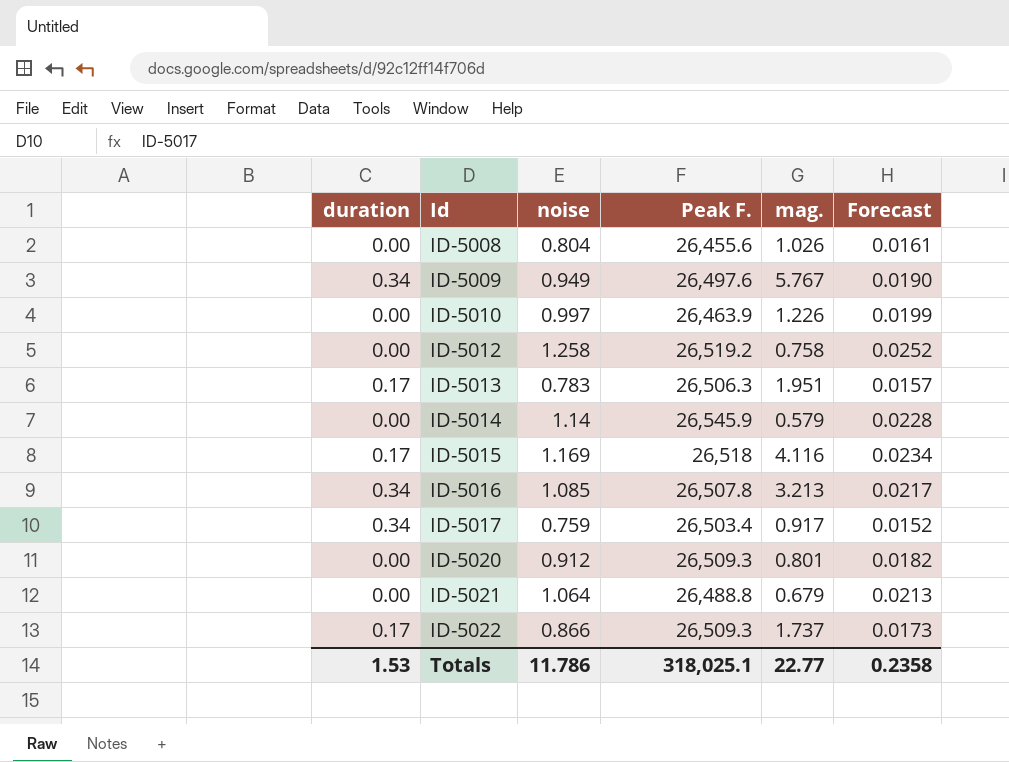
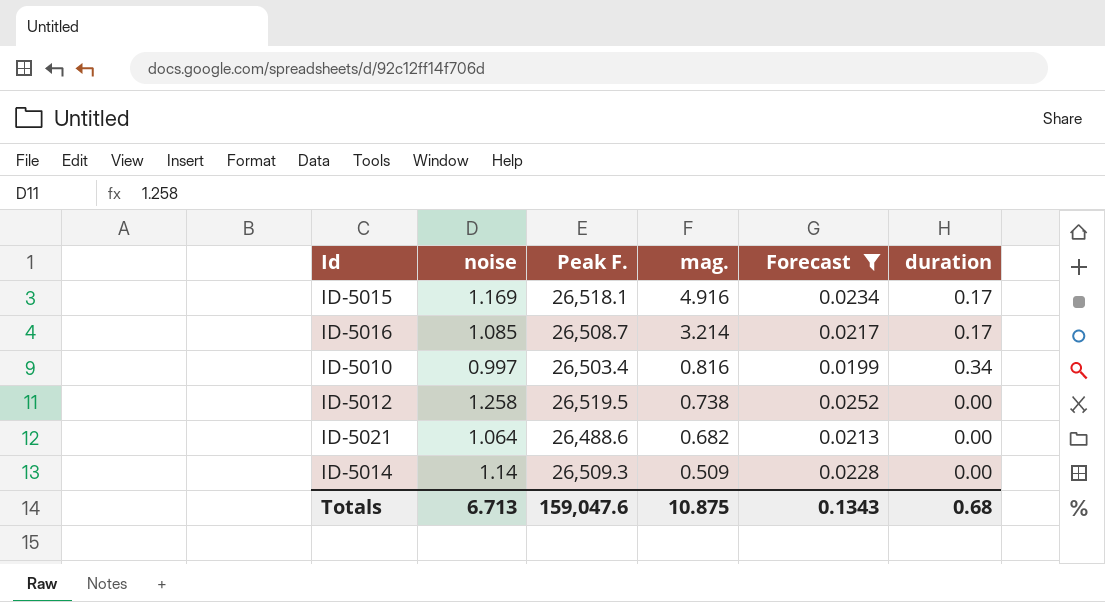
filter: none -> Forecast >= 0.0199
row order: Id ascending -> mag. descending
column duration | position: 1 -> 6
ID-5015 | Peak F.: 26,518 -> 26,518.1
ID-5015 | mag.: 4.116 -> 4.916
ID-5016 | Peak F.: 26,507.8 -> 26,508.7
ID-5016 | mag.: 3.213 -> 3.214
ID-5016 | duration: 0.34 -> 0.17
ID-5010 | Peak F.: 26,463.9 -> 26,503.4
ID-5010 | mag.: 1.226 -> 0.816
ID-5010 | duration: 0.00 -> 0.34
ID-5012 | Peak F.: 26,519.2 -> 26,519.5
ID-5012 | mag.: 0.758 -> 0.738
ID-5021 | Peak F.: 26,488.8 -> 26,488.6
ID-5021 | mag.: 0.679 -> 0.682
ID-5014 | Peak F.: 26,545.9 -> 26,509.3
ID-5014 | mag.: 0.579 -> 0.509
Totals | noise: 11.786 -> 6.713
Totals | Peak F.: 318,025.1 -> 159,047.6
Totals | mag.: 22.77 -> 10.875
Totals | Forecast: 0.2358 -> 0.1343
Totals | duration: 1.53 -> 0.68

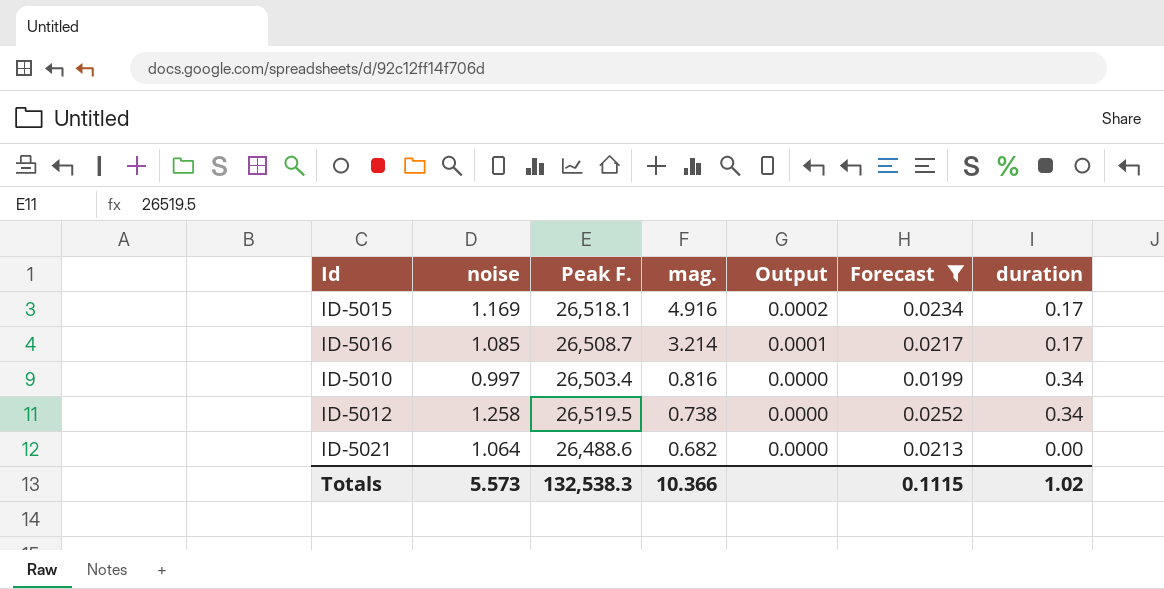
column Output | formula: none -> [mag.] / [Peak F.]
row ID-5014: 1.14 | 26,509.3 | 0.509 | 0.0228 | 0.00 -> none
ID-5012 | duration: 0.00 -> 0.34
Totals | noise: 6.713 -> 5.573
Totals | Peak F.: 159,047.6 -> 132,538.3
Totals | mag.: 10.875 -> 10.366
Totals | Forecast: 0.1343 -> 0.1115
Totals | duration: 0.68 -> 1.02

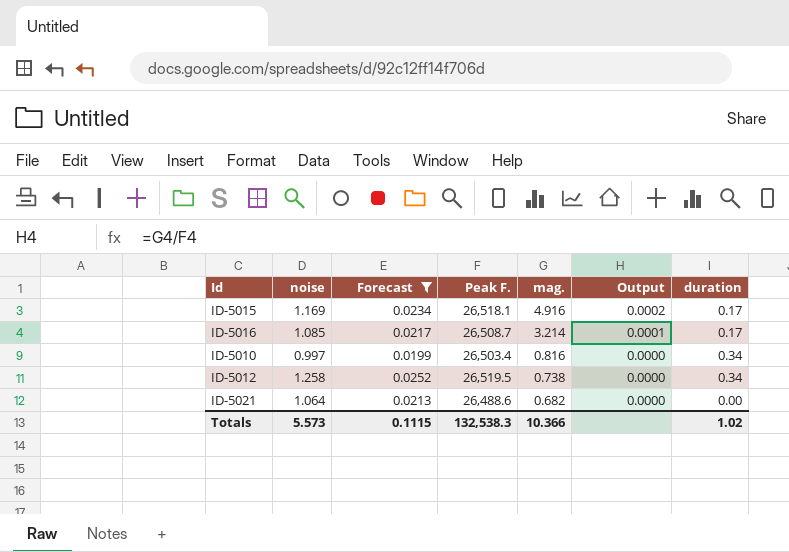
column Forecast | position: 6 -> 3

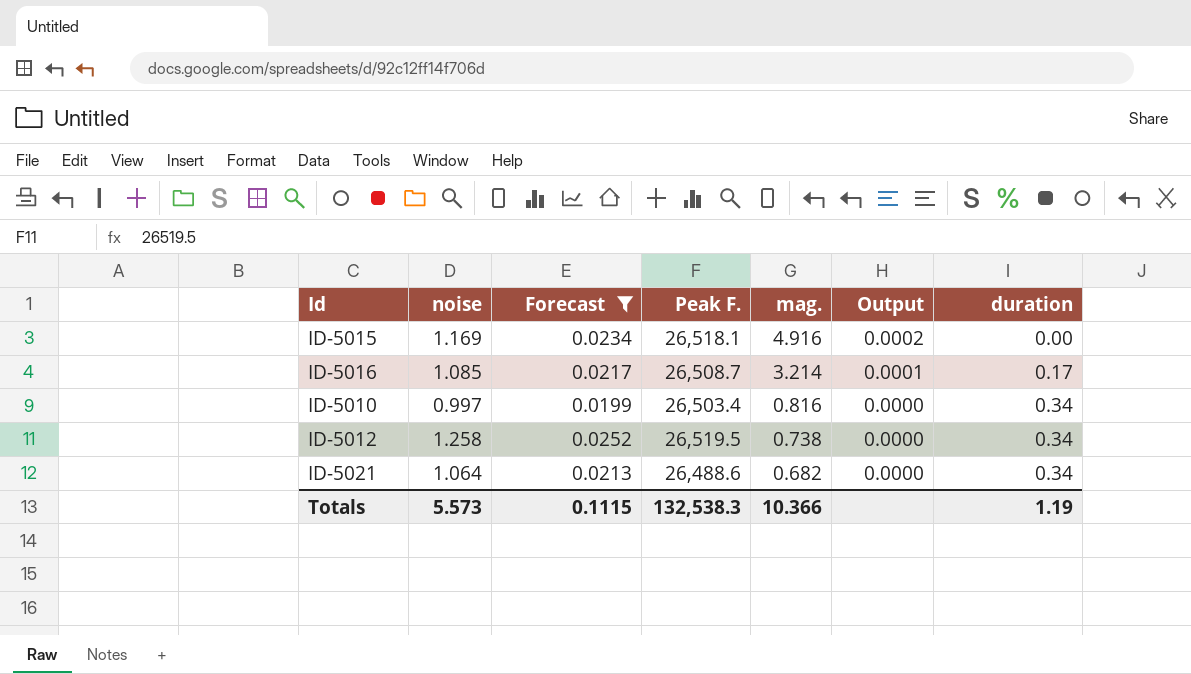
ID-5015 | duration: 0.17 -> 0.00
ID-5021 | duration: 0.00 -> 0.34
Totals | duration: 1.02 -> 1.19

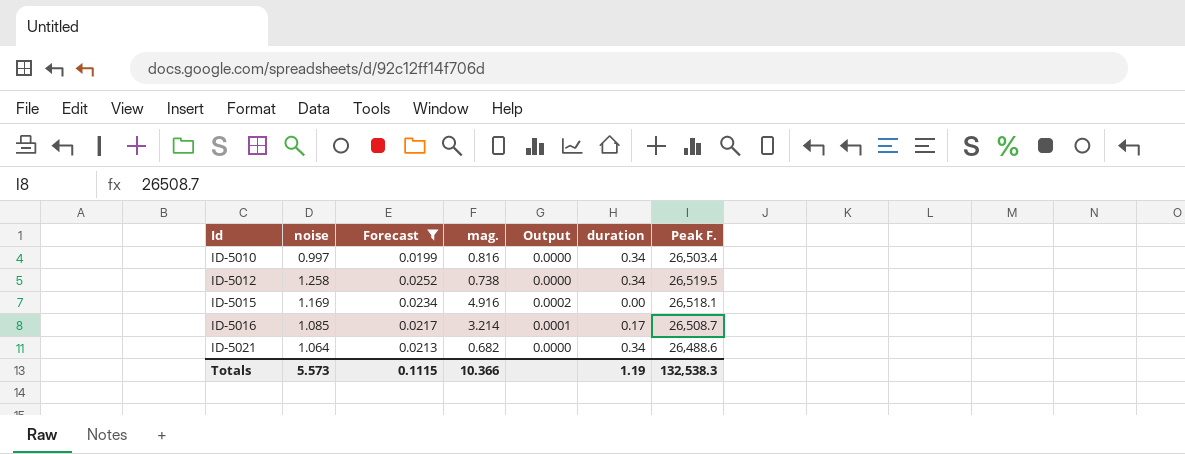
row order: mag. descending -> Id ascending
column Peak F. | position: 4 -> 7

